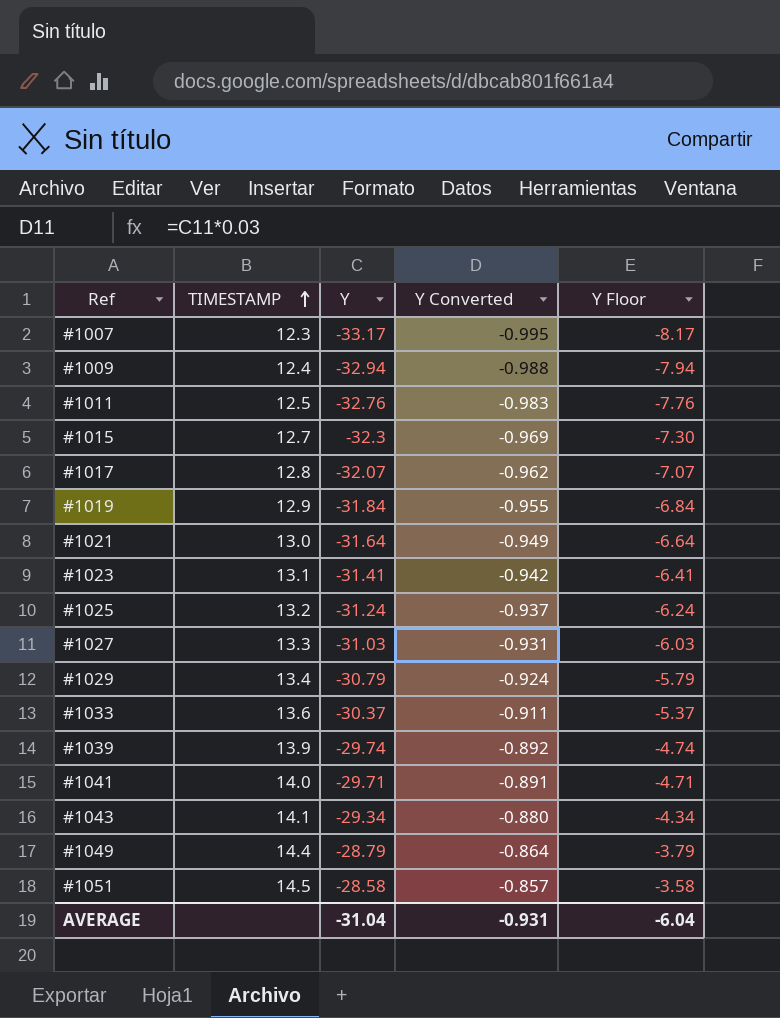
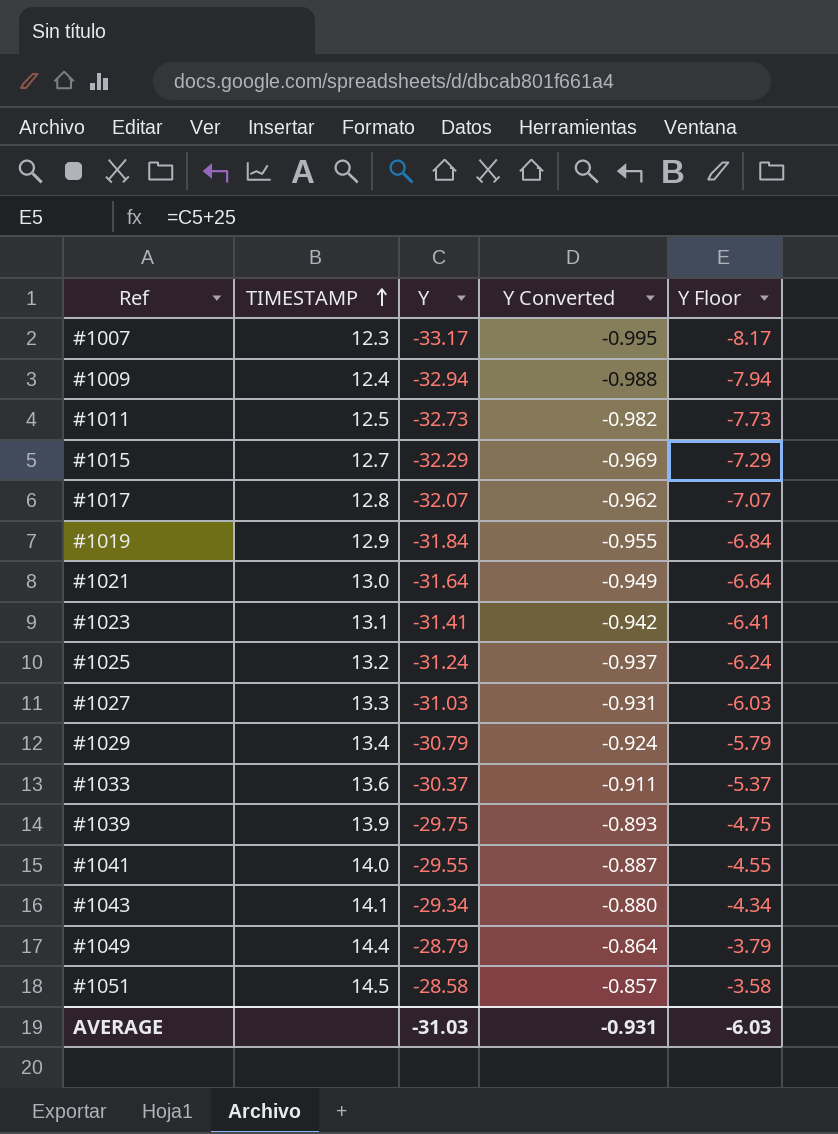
#1011 | Y: -32.76 -> -32.73
#1011 | Y Converted: -0.983 -> -0.982
#1011 | Y Floor: -7.76 -> -7.73
#1015 | Y: -32.3 -> -32.29
#1015 | Y Floor: -7.30 -> -7.29
#1039 | Y: -29.74 -> -29.75
#1039 | Y Converted: -0.892 -> -0.893
#1039 | Y Floor: -4.74 -> -4.75
#1041 | Y: -29.71 -> -29.55
#1041 | Y Converted: -0.891 -> -0.887
#1041 | Y Floor: -4.71 -> -4.55
AVERAGE | Y: -31.04 -> -31.03
AVERAGE | Y Floor: -6.04 -> -6.03

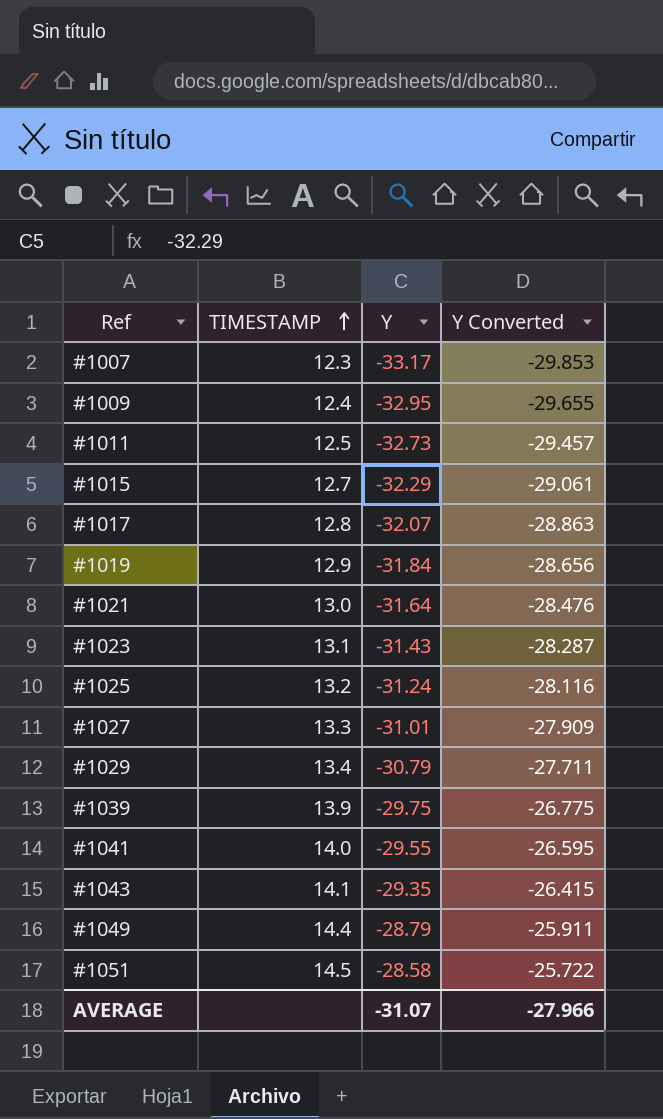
column Y Floor | formula: [Y] + 25 -> none
column Y Converted | formula: [Y] * 0.03 -> [Y] * 0.9
row #1033: 13.6 | -30.37 | -0.911 | -5.37 -> none
#1009 | Y: -32.94 -> -32.95
#1023 | Y: -31.41 -> -31.43
#1027 | Y: -31.03 -> -31.01
#1043 | Y: -29.34 -> -29.35
AVERAGE | Y: -31.03 -> -31.07
AVERAGE | Y Converted: -0.931 -> -27.966

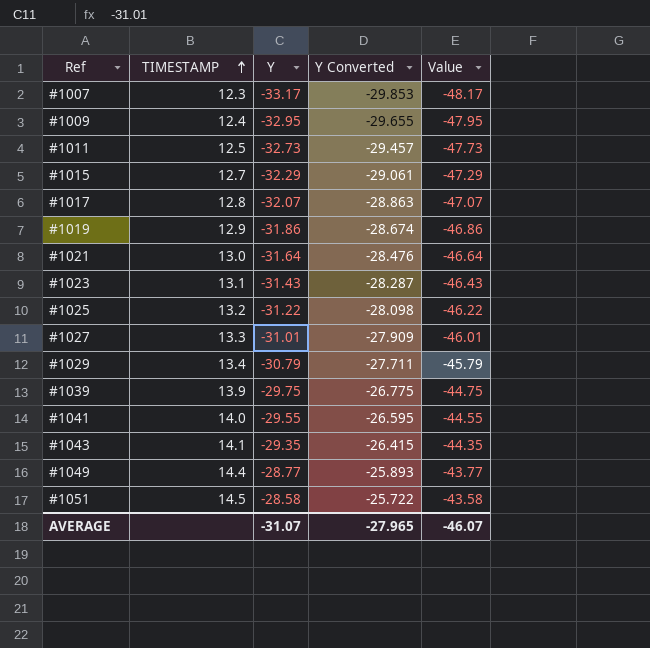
column Value | formula: none -> [Y] - 15
#1019 | Y: -31.84 -> -31.86
#1019 | Y Converted: -28.656 -> -28.674
#1025 | Y: -31.24 -> -31.22
#1025 | Y Converted: -28.116 -> -28.098
#1049 | Y: -28.79 -> -28.77
#1049 | Y Converted: -25.911 -> -25.893
AVERAGE | Y Converted: -27.966 -> -27.965

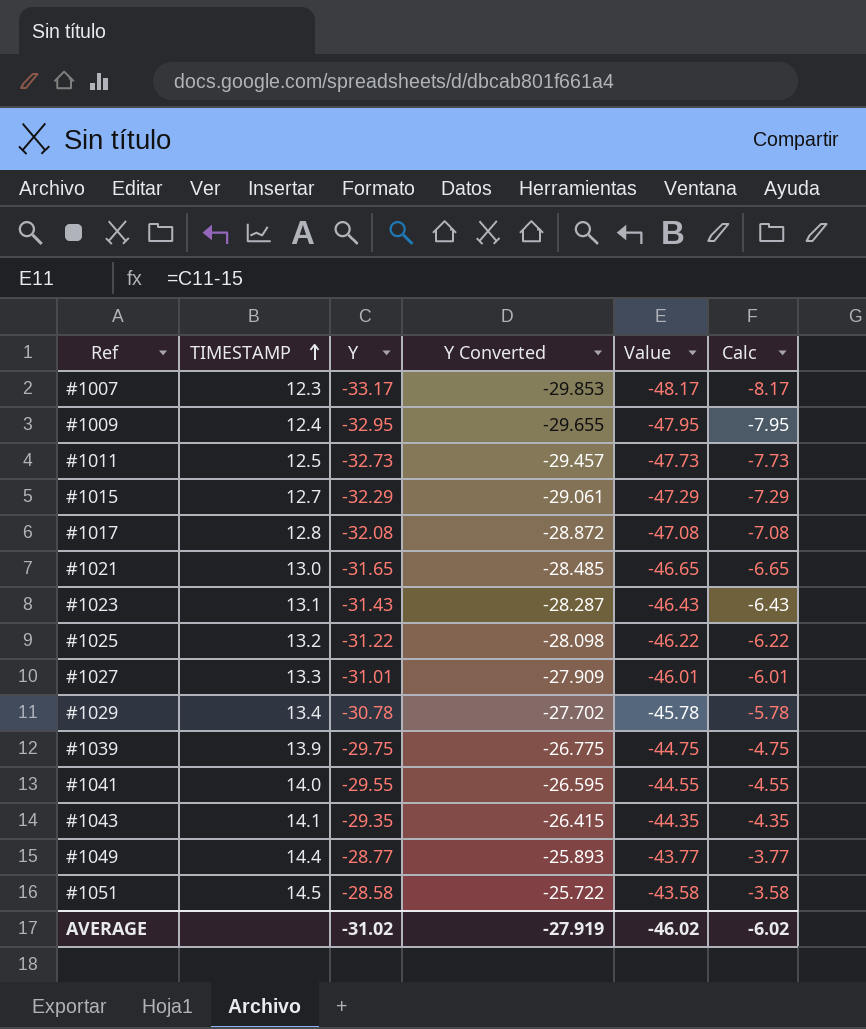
column Calc | formula: none -> [Y] + 25
row #1019: 12.9 | -31.86 | -28.674 | -46.86 -> none
#1017 | Y: -32.07 -> -32.08
#1017 | Y Converted: -28.863 -> -28.872
#1017 | Value: -47.07 -> -47.08
#1021 | Y: -31.64 -> -31.65
#1021 | Y Converted: -28.476 -> -28.485
#1021 | Value: -46.64 -> -46.65
#1029 | Y: -30.79 -> -30.78
#1029 | Y Converted: -27.711 -> -27.702
#1029 | Value: -45.79 -> -45.78
AVERAGE | Y: -31.07 -> -31.02
AVERAGE | Y Converted: -27.965 -> -27.919
AVERAGE | Value: -46.07 -> -46.02

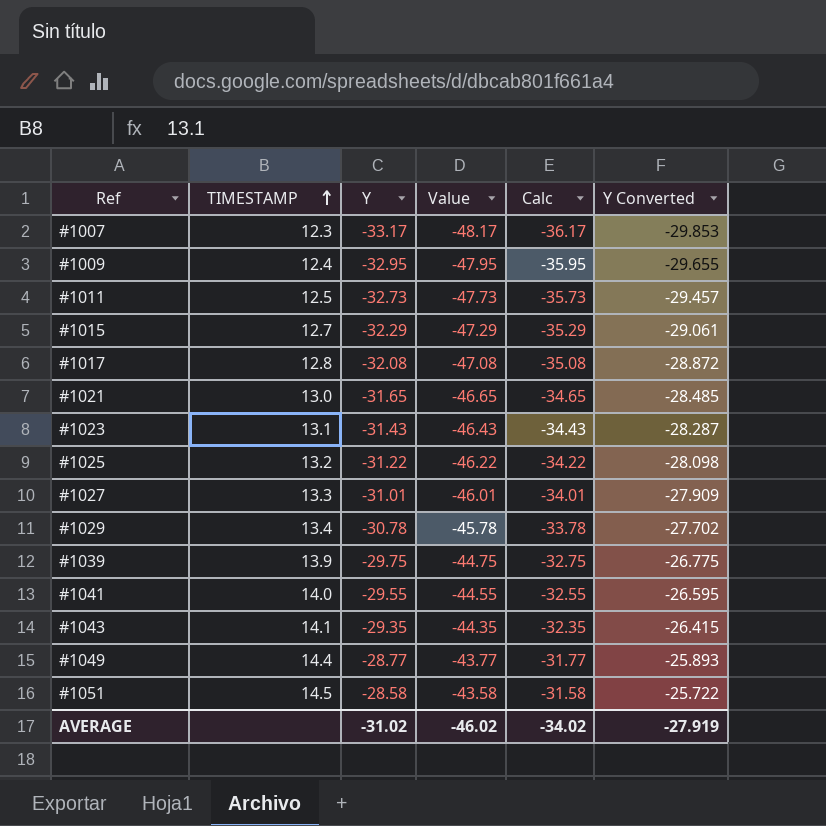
column Calc | formula: [Y] + 25 -> [Y] - 3
column Y Converted | position: 4 -> 6
AVERAGE | Calc: -6.02 -> -34.02

